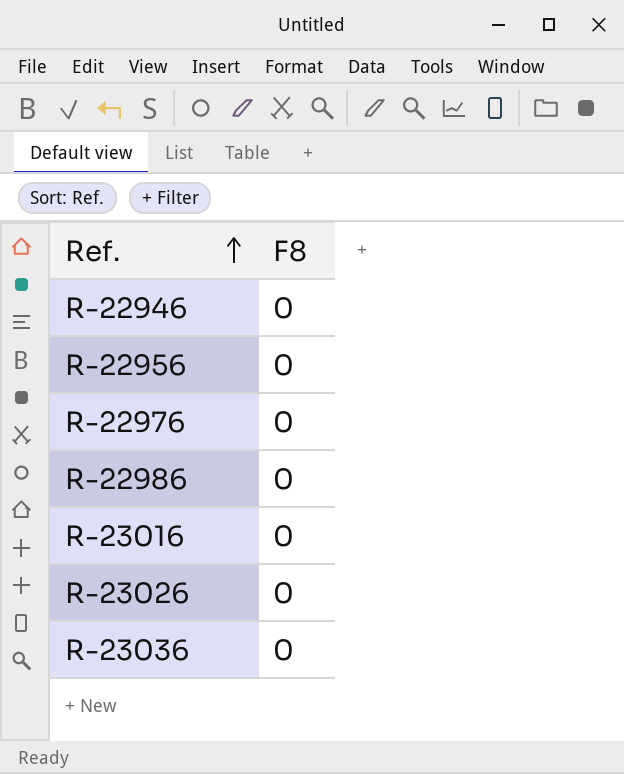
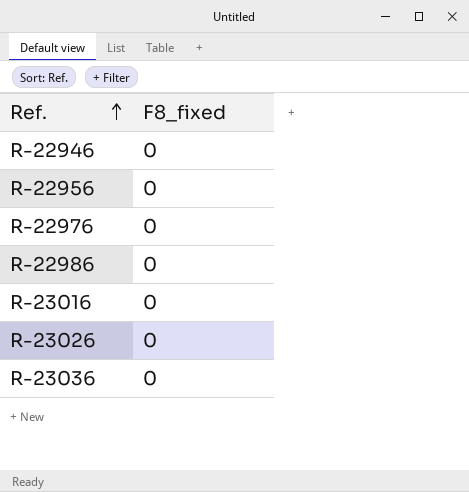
column name: F8 -> F8_fixed

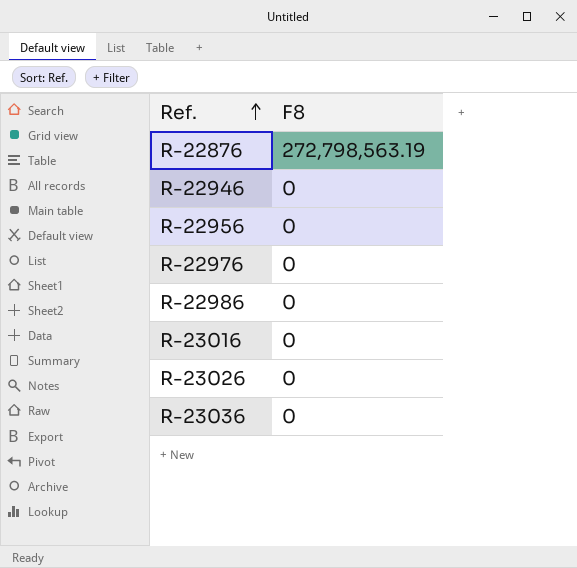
column name: F8_fixed -> F8
row R-22876: none -> 272,798,563.19

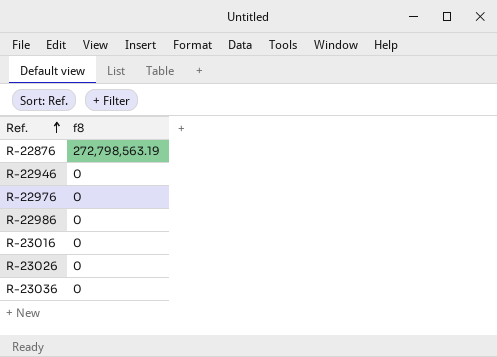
column name: F8 -> f8
row R-22956: 0 -> none

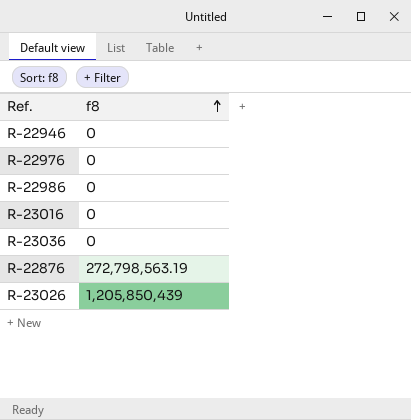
row order: Ref. ascending -> f8 ascending
R-23026 | f8: 0 -> 1,205,850,439

